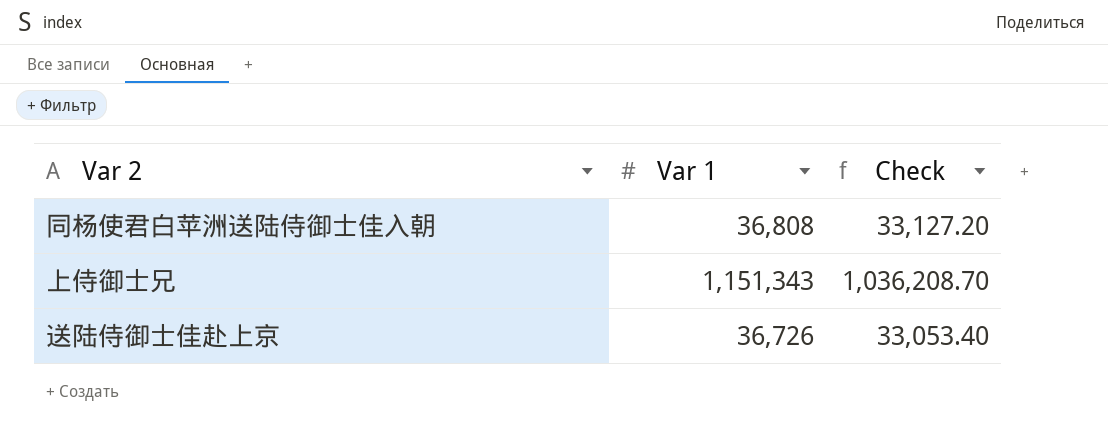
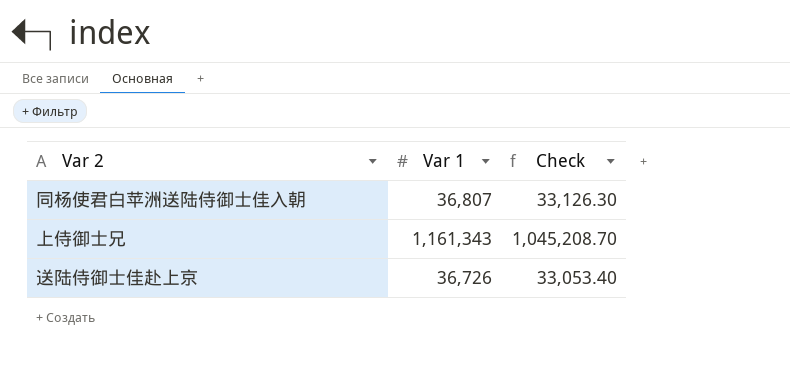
同杨使君白苹洲送陆侍御士佳入朝 | Var 1: 36,808 -> 36,807
同杨使君白苹洲送陆侍御士佳入朝 | Check: 33,127.20 -> 33,126.30
上侍御士兄 | Var 1: 1,151,343 -> 1,161,343
上侍御士兄 | Check: 1,036,208.70 -> 1,045,208.70

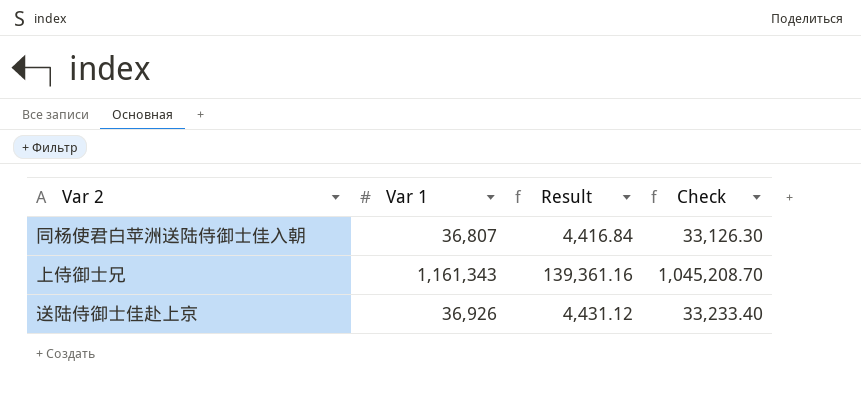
column Result | formula: none -> [Var 1] * 0.12
送陆侍御士佳赴上京 | Var 1: 36,726 -> 36,926
送陆侍御士佳赴上京 | Check: 33,053.40 -> 33,233.40

